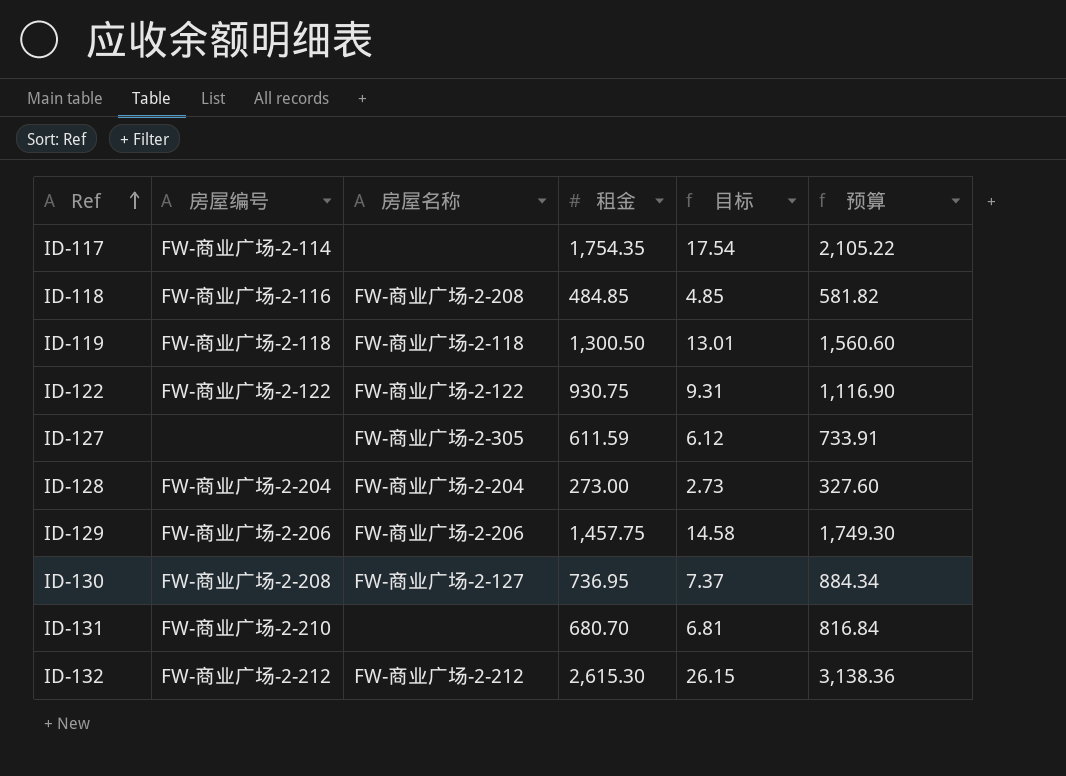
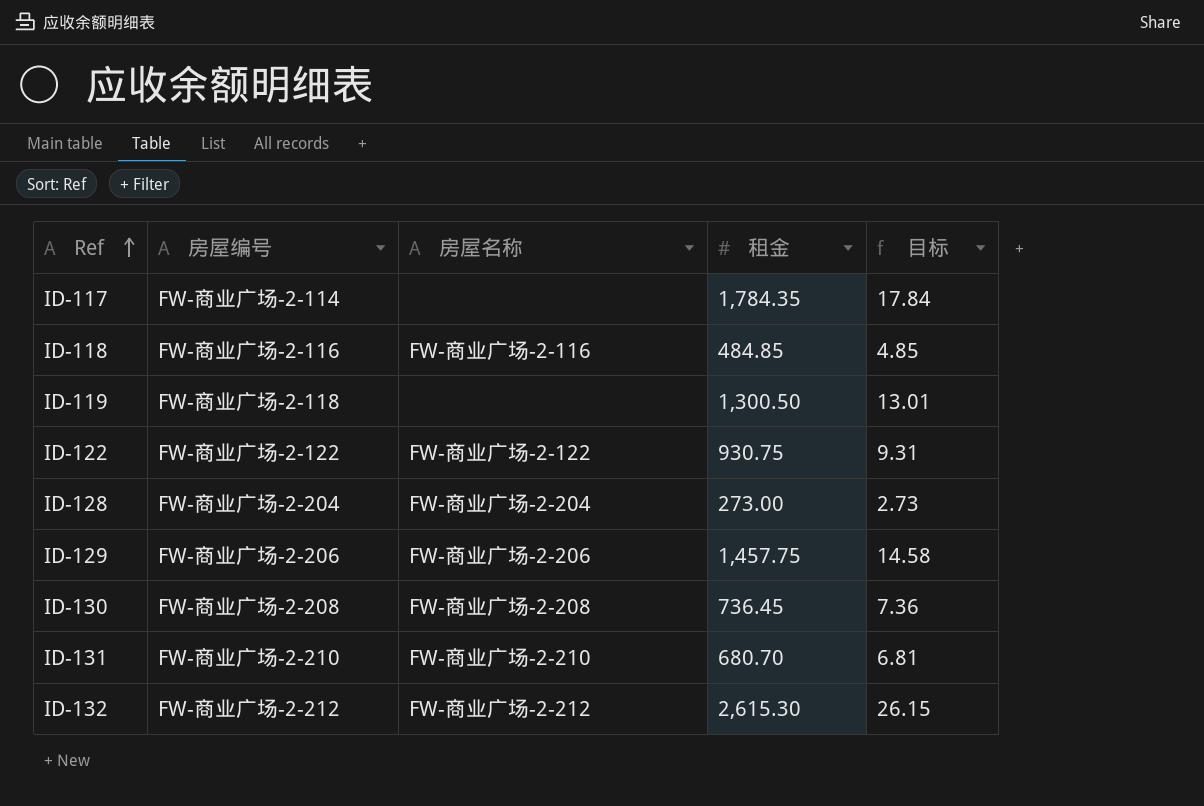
column 预算 | formula: [租金] * 1.2 -> none
row ID-127: none | FW-商业广场-2-305 | 611.59 | 6.12 | 733.91 -> none
ID-117 | 租金: 1,754.35 -> 1,784.35
ID-117 | 目标: 17.54 -> 17.84
ID-118 | 房屋名称: FW-商业广场-2-208 -> FW-商业广场-2-116
ID-119 | 房屋名称: FW-商业广场-2-118 -> none
ID-130 | 房屋名称: FW-商业广场-2-127 -> FW-商业广场-2-208
ID-130 | 租金: 736.95 -> 736.45
ID-130 | 目标: 7.37 -> 7.36
ID-131 | 房屋名称: none -> FW-商业广场-2-210

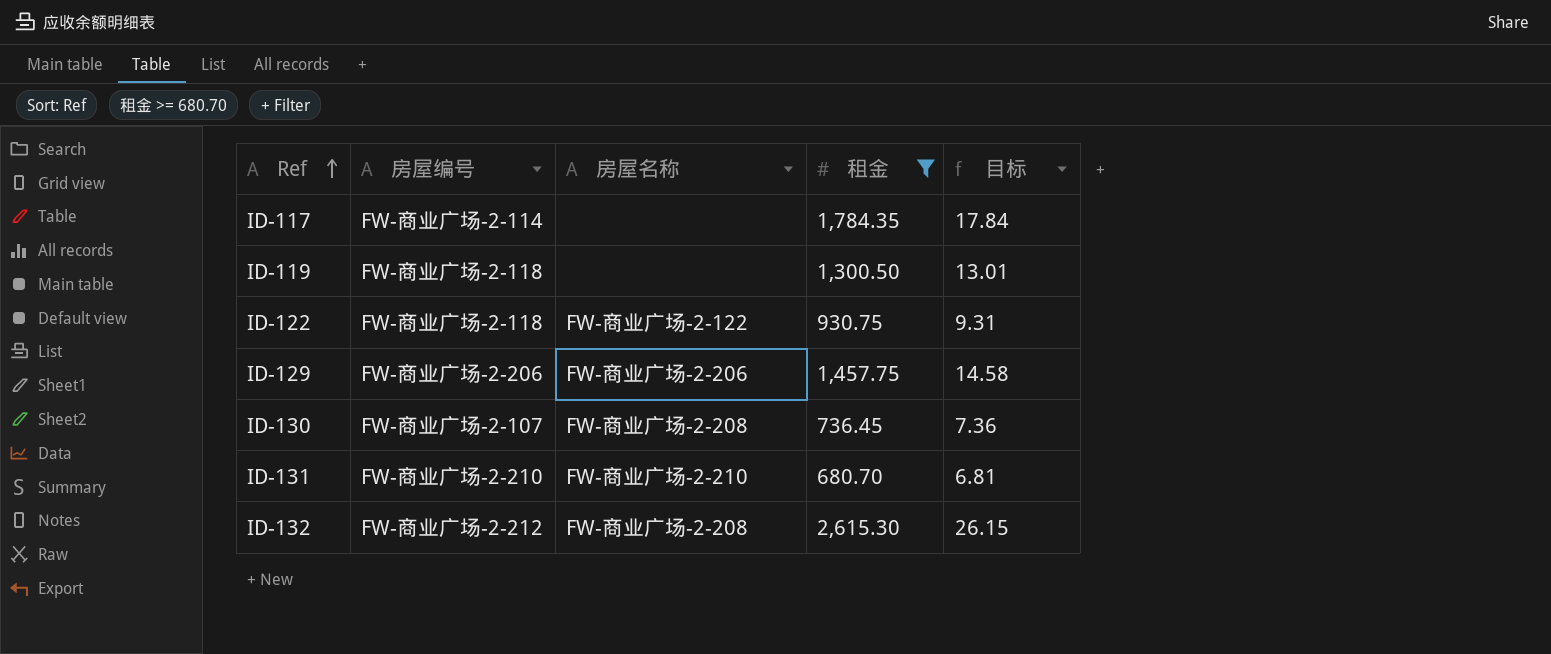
filter: none -> 租金 >= 680.70
ID-122 | 房屋编号: FW-商业广场-2-122 -> FW-商业广场-2-118
ID-130 | 房屋编号: FW-商业广场-2-208 -> FW-商业广场-2-107
ID-132 | 房屋名称: FW-商业广场-2-212 -> FW-商业广场-2-208

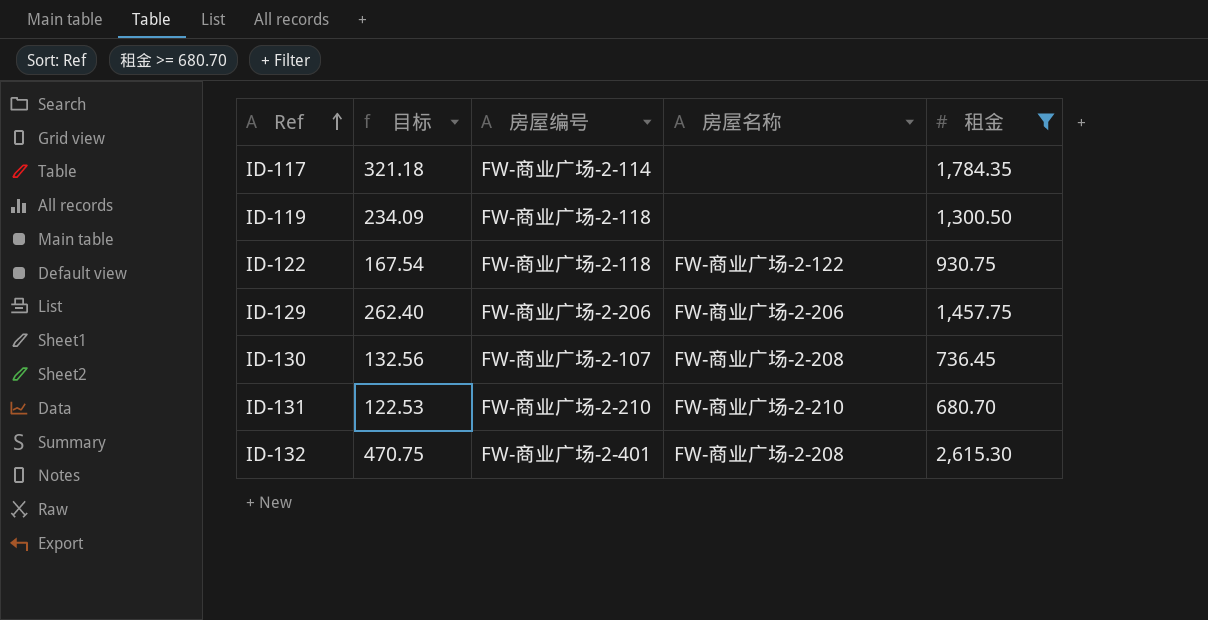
column 目标 | formula: [租金] * 0.01 -> [租金] * 0.18
column 目标 | position: 5 -> 2
ID-132 | 房屋编号: FW-商业广场-2-212 -> FW-商业广场-2-401

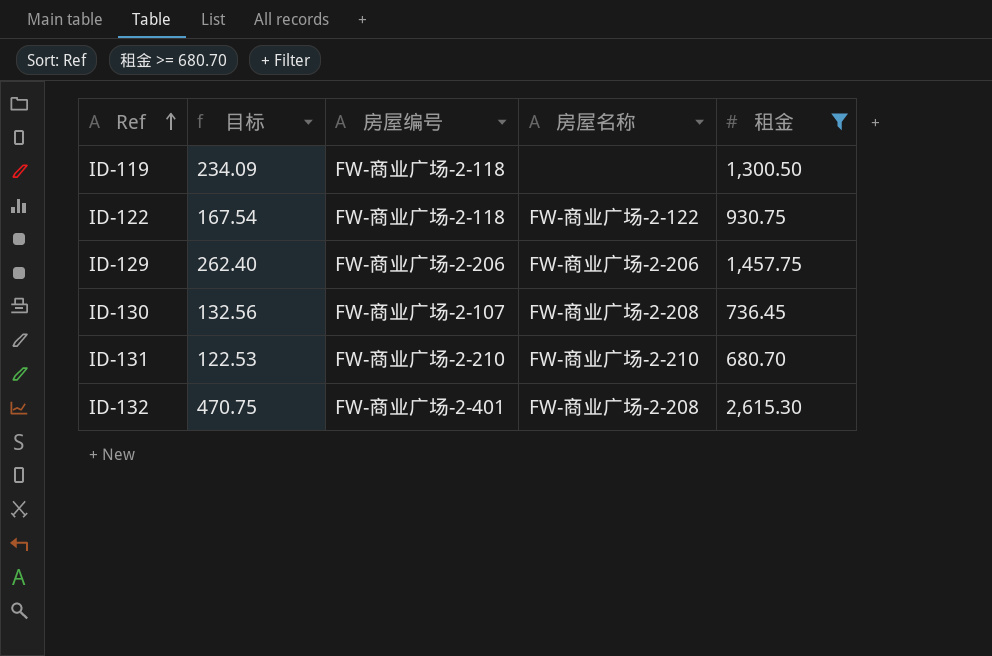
row ID-117: 321.18 | FW-商业广场-2-114 | none | 1,784.35 -> none

